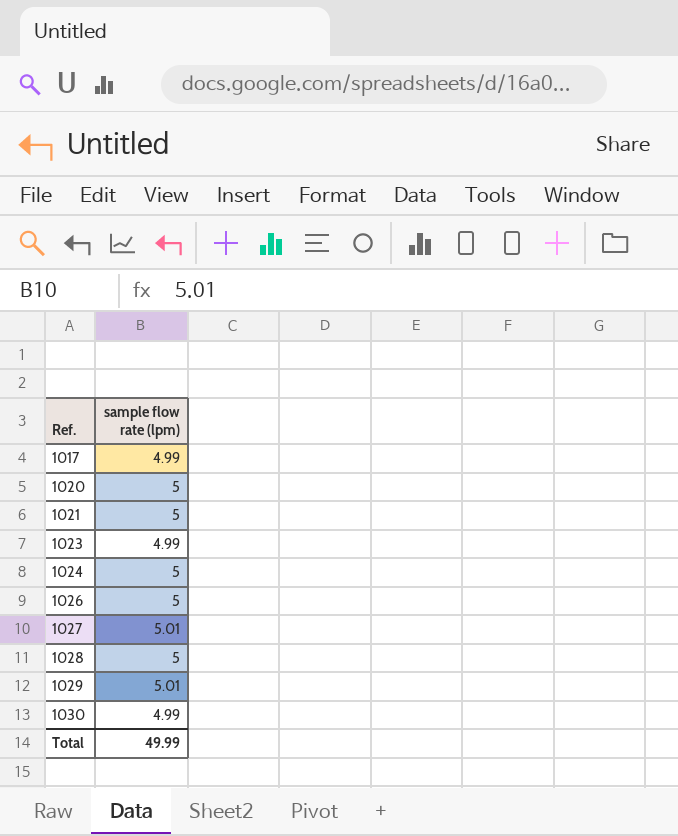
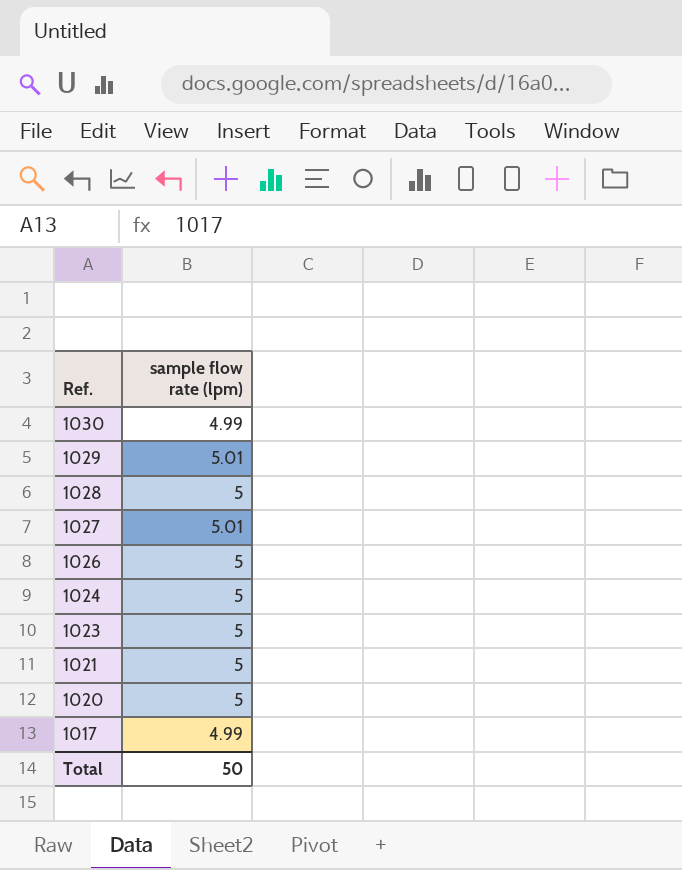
row order: Ref. ascending -> Ref. descending
1023 | sample flow rate (lpm): 4.99 -> 5
Total | sample flow rate (lpm): 49.99 -> 50

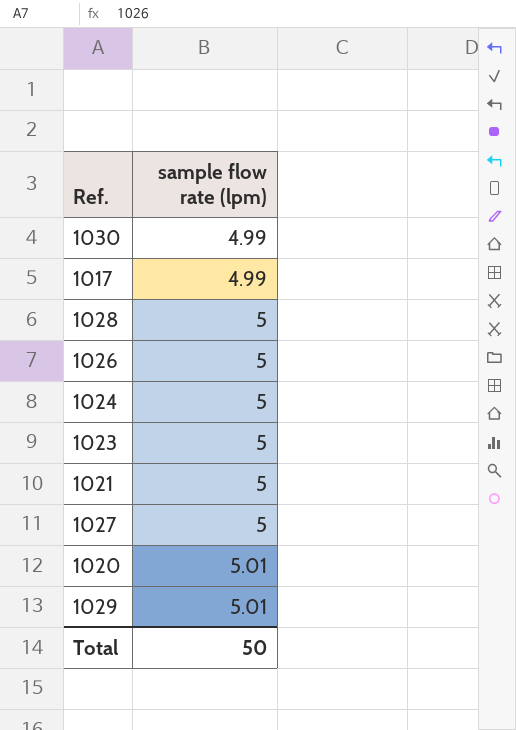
row order: Ref. descending -> sample flow rate (lpm) ascending
1027 | sample flow rate (lpm): 5.01 -> 5
1020 | sample flow rate (lpm): 5 -> 5.01

